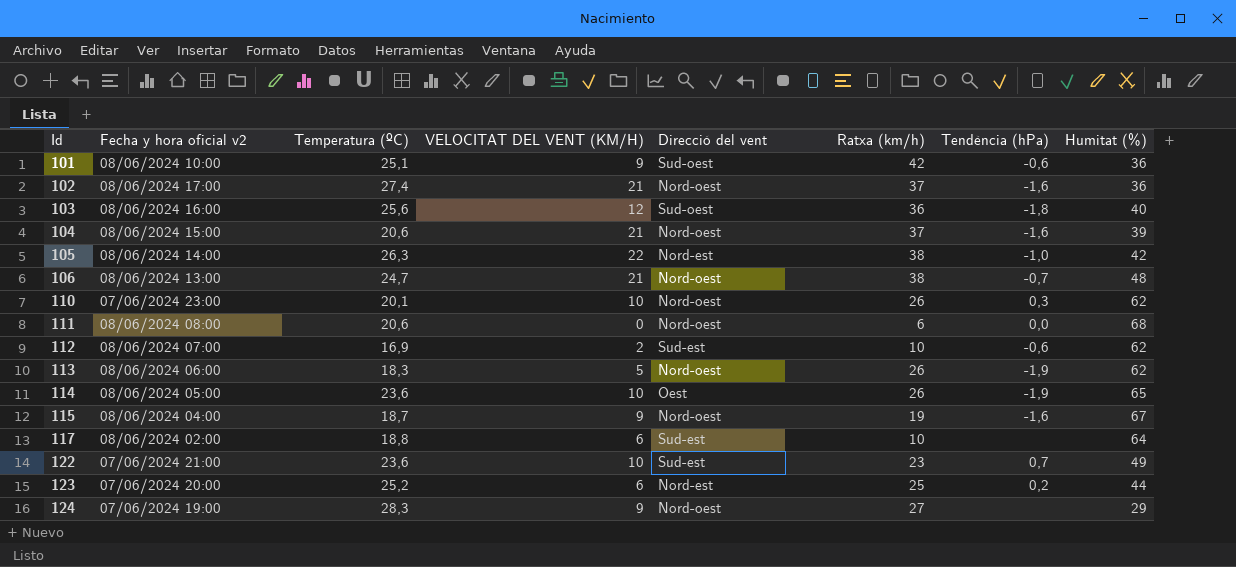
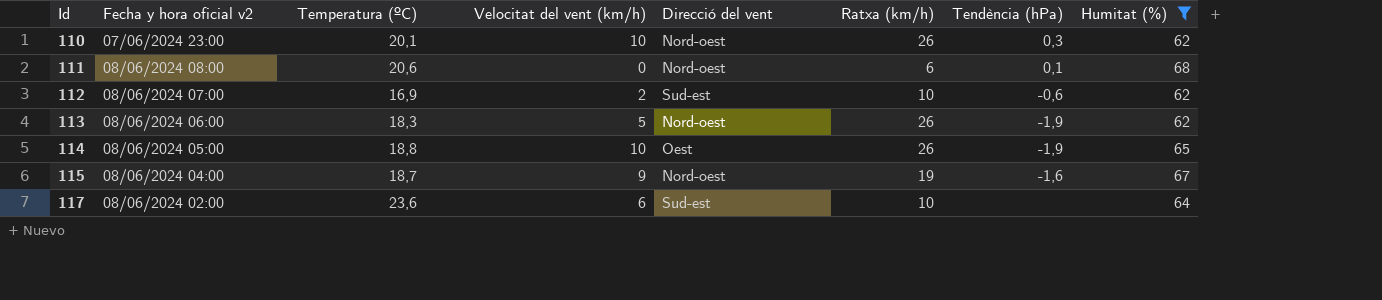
filter: none -> Humitat (%) >= 62
column name: VELOCITAT DEL VENT (KM/H) -> Velocitat del vent (km/h)
111 | Tendència (hPa): 0,0 -> 0,1
114 | Temperatura (ºC): 23,6 -> 18,8
117 | Temperatura (ºC): 18,8 -> 23,6

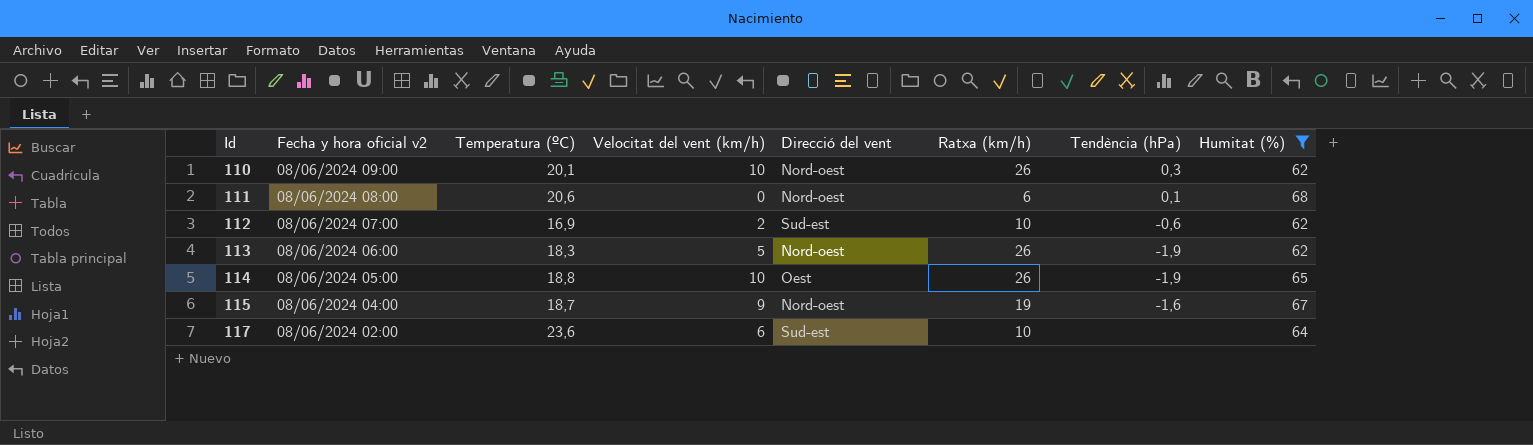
110 | Fecha y hora oficial v2: 07/06/2024 23:00 -> 08/06/2024 09:00

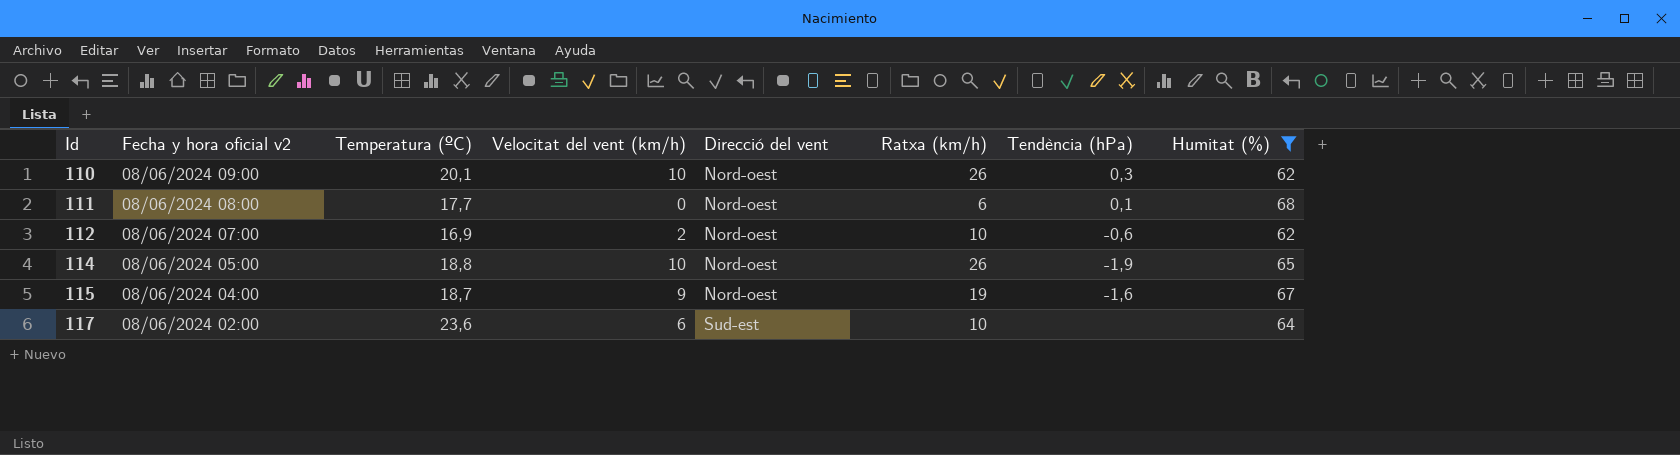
row 113: 08/06/2024 06:00 | 18,3 | 5 | Nord-oest | 26 | -1,9 | 62 -> none
111 | Temperatura (ºC): 20,6 -> 17,7
112 | Direcció del vent: Sud-est -> Nord-oest
114 | Direcció del vent: Oest -> Nord-oest

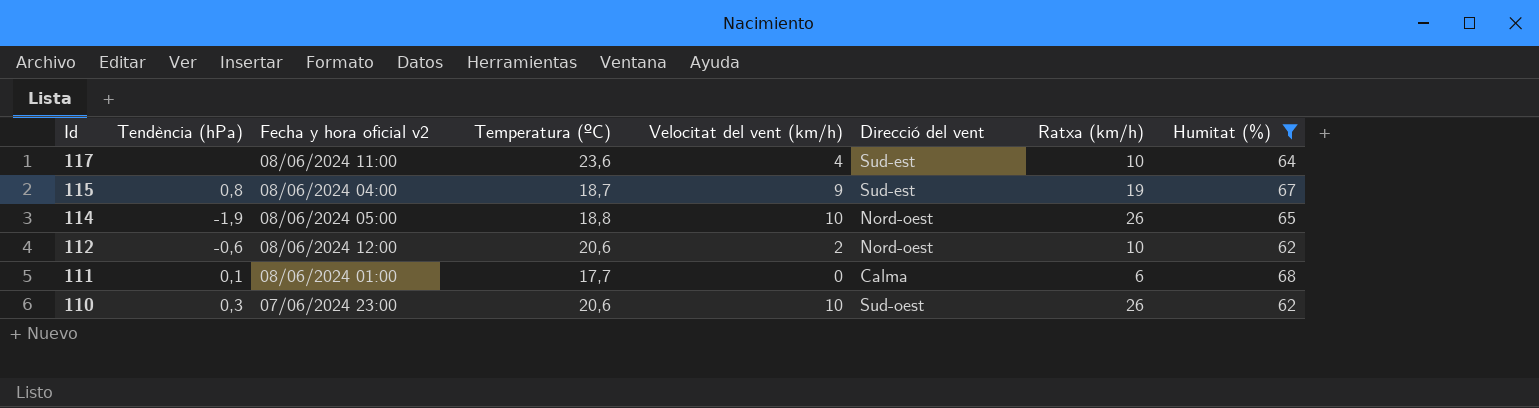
row order: Id ascending -> Id descending
column Tendència (hPa) | position: 7 -> 2
117 | Fecha y hora oficial v2: 08/06/2024 02:00 -> 08/06/2024 11:00
117 | Velocitat del vent (km/h): 6 -> 4
115 | Tendència (hPa): -1,6 -> 0,8
115 | Direcció del vent: Nord-oest -> Sud-est
112 | Fecha y hora oficial v2: 08/06/2024 07:00 -> 08/06/2024 12:00
112 | Temperatura (ºC): 16,9 -> 20,6
111 | Fecha y hora oficial v2: 08/06/2024 08:00 -> 08/06/2024 01:00
111 | Direcció del vent: Nord-oest -> Calma
110 | Fecha y hora oficial v2: 08/06/2024 09:00 -> 07/06/2024 23:00
110 | Temperatura (ºC): 20,1 -> 20,6
110 | Direcció del vent: Nord-oest -> Sud-oest

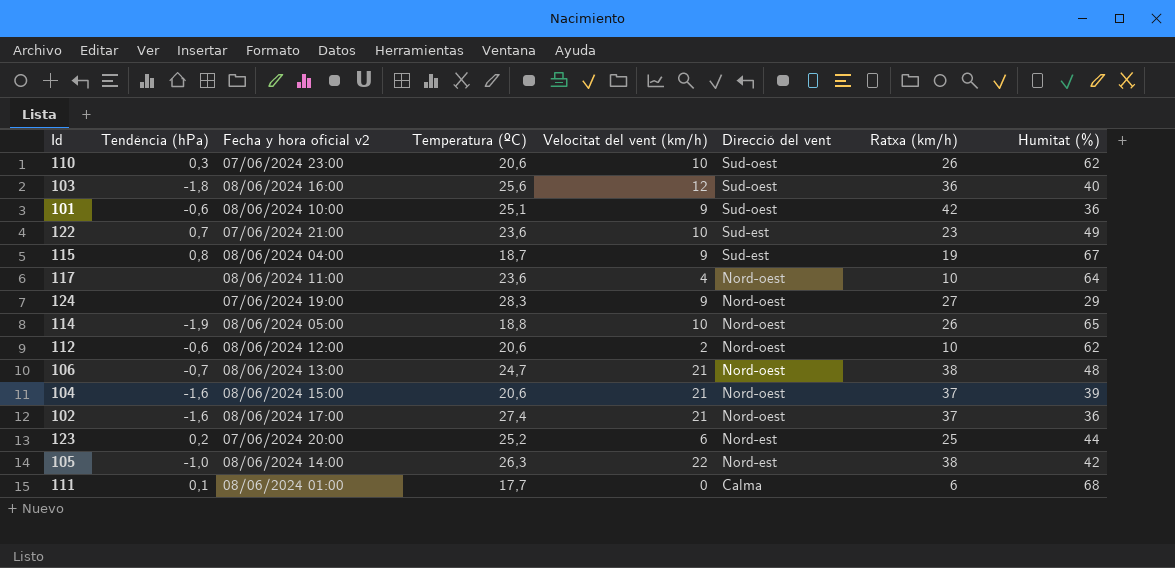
filter: Humitat (%) >= 62 -> none
row order: Id descending -> Direcció del vent descending
117 | Direcció del vent: Sud-est -> Nord-oest

